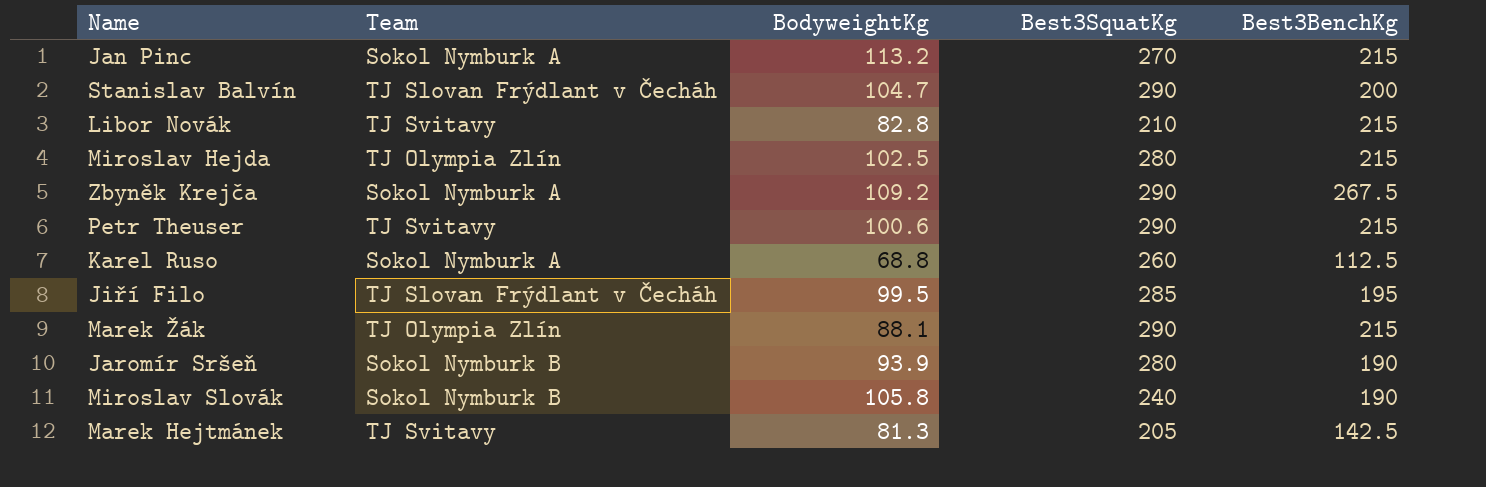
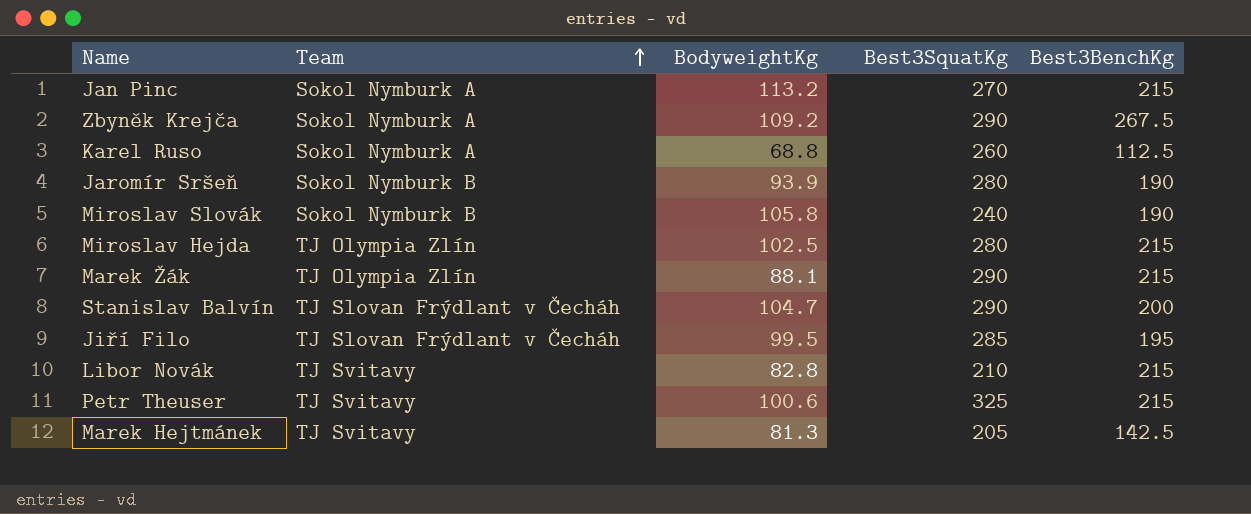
row order: none -> Team ascending
Petr Theuser | Best3SquatKg: 290 -> 325

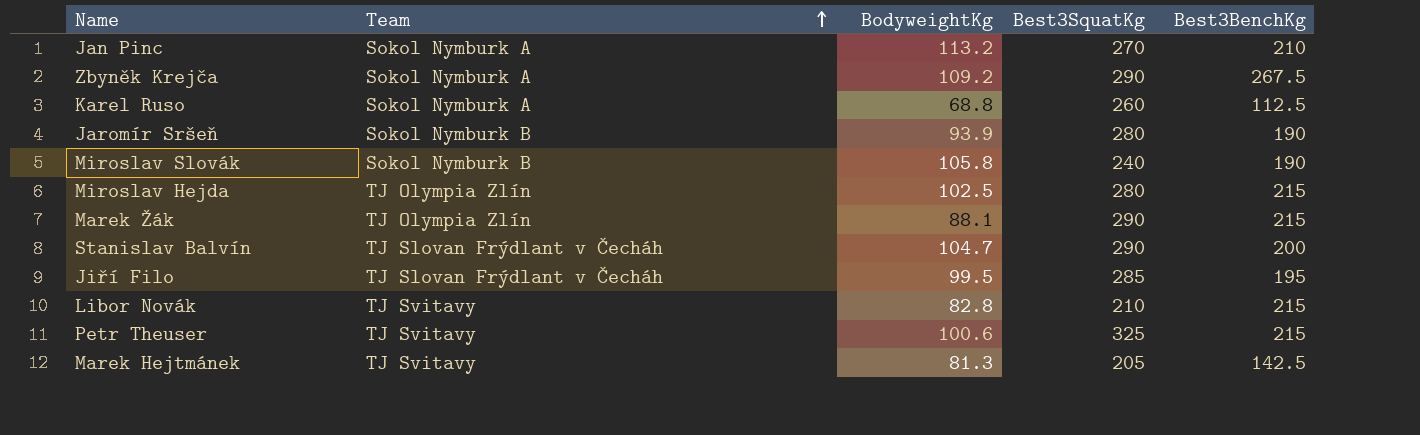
Jan Pinc | Best3BenchKg: 215 -> 210

